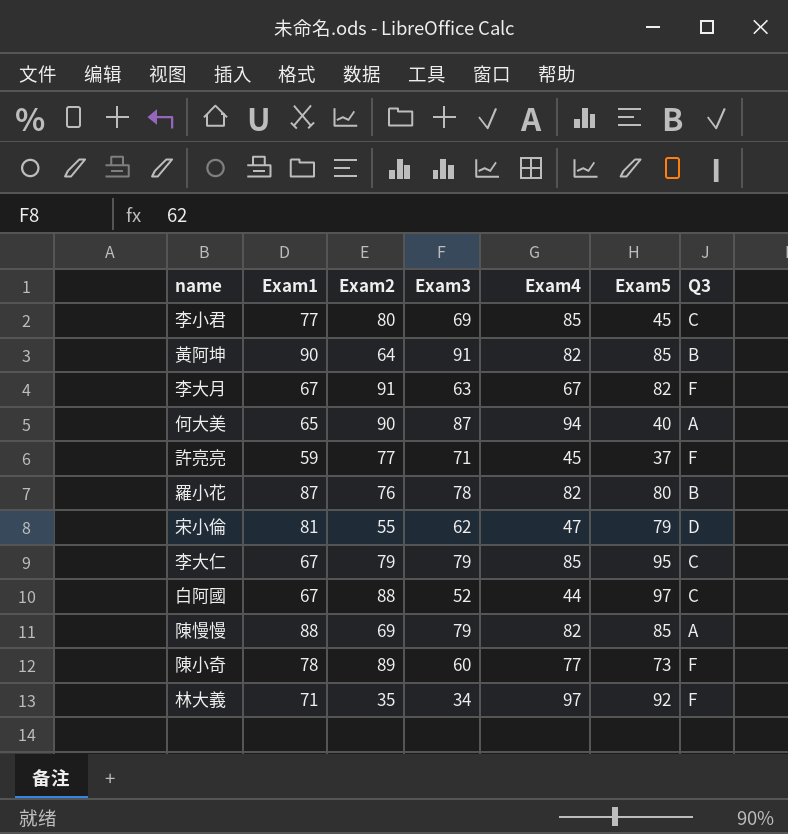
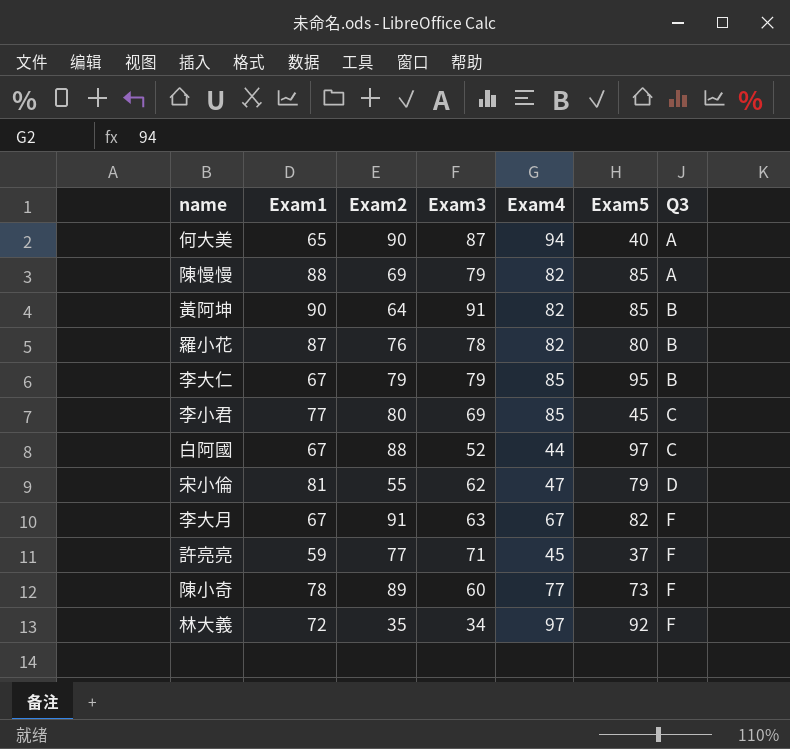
row order: none -> Q3 ascending
李大仁 | Q3: C -> B
林大義 | Exam1: 71 -> 72

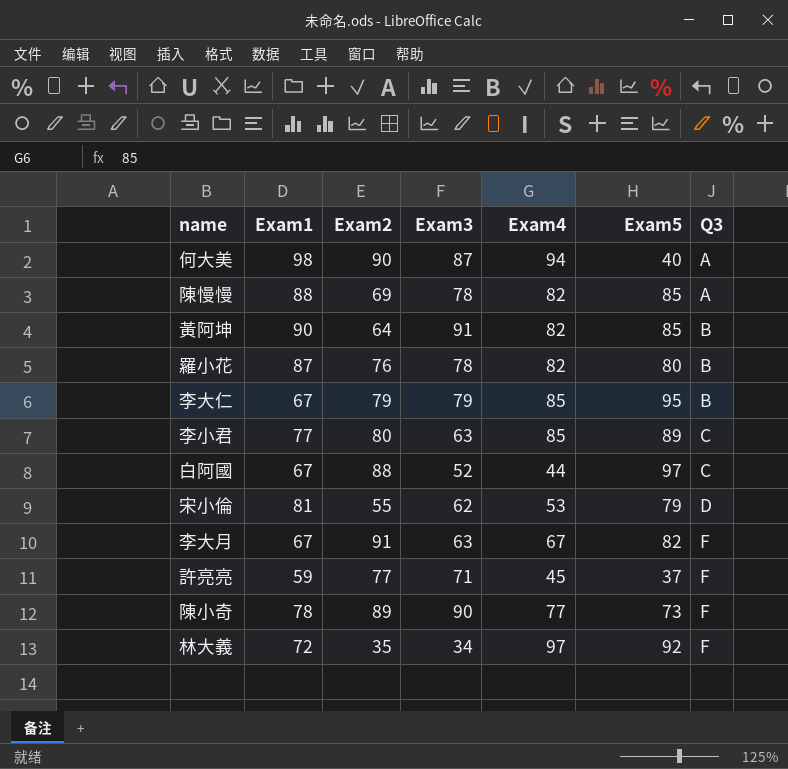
何大美 | Exam1: 65 -> 98
陳慢慢 | Exam3: 79 -> 78
李小君 | Exam3: 69 -> 63
李小君 | Exam5: 45 -> 89
宋小倫 | Exam4: 47 -> 53
陳小奇 | Exam3: 60 -> 90

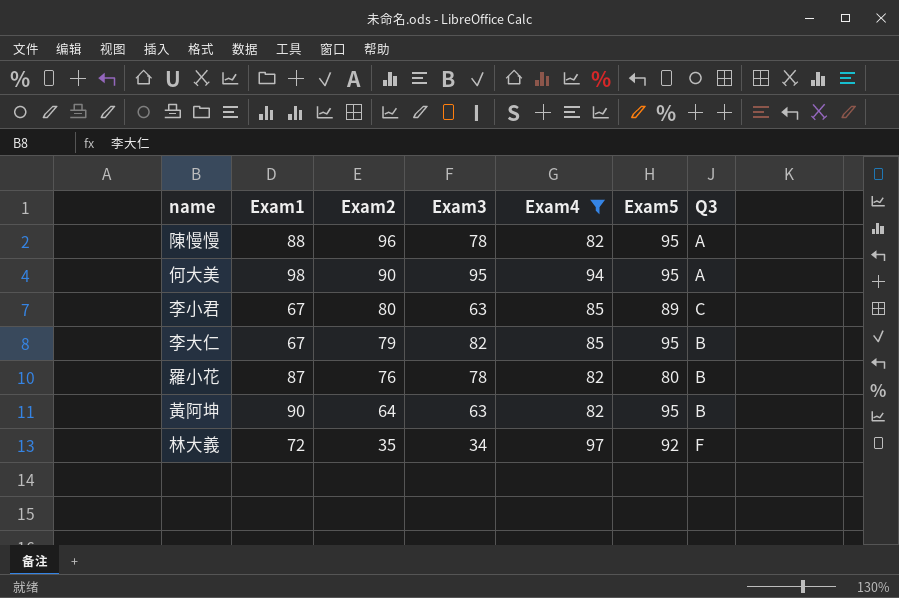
filter: none -> Exam4 >= 82
row order: Q3 ascending -> Exam2 descending
陳慢慢 | Exam2: 69 -> 96
陳慢慢 | Exam5: 85 -> 95
何大美 | Exam3: 87 -> 95
何大美 | Exam5: 40 -> 95
李小君 | Exam1: 77 -> 67
李大仁 | Exam3: 79 -> 82
黃阿坤 | Exam3: 91 -> 63
黃阿坤 | Exam5: 85 -> 95

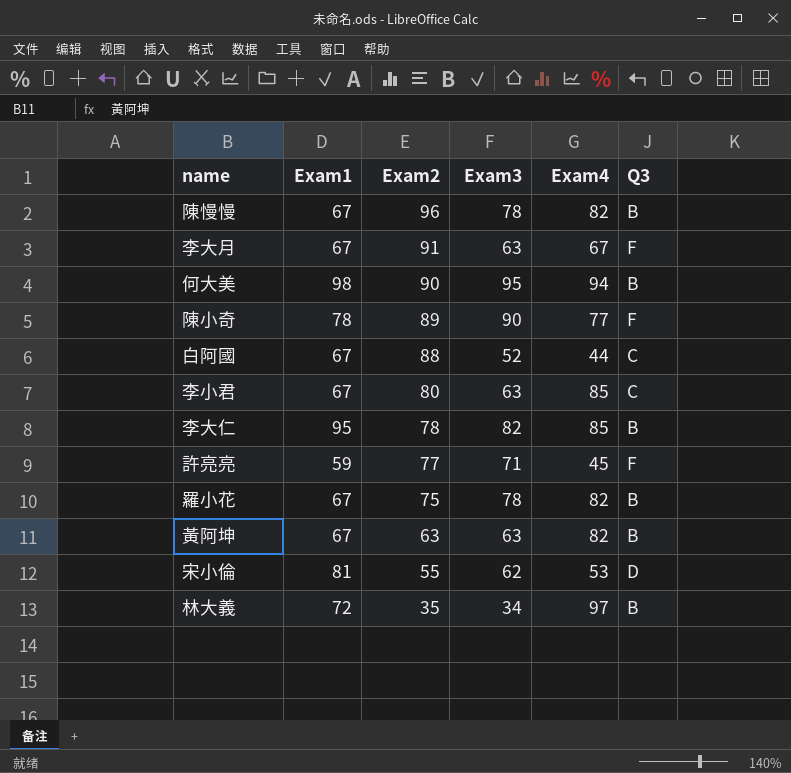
filter: Exam4 >= 82 -> none
column Exam5 | position: 6 -> none
陳慢慢 | Exam1: 88 -> 67
陳慢慢 | Q3: A -> B
何大美 | Q3: A -> B
李大仁 | Exam1: 67 -> 95
李大仁 | Exam2: 79 -> 78
羅小花 | Exam1: 87 -> 67
羅小花 | Exam2: 76 -> 75
黃阿坤 | Exam1: 90 -> 67
黃阿坤 | Exam2: 64 -> 63
林大義 | Q3: F -> B

